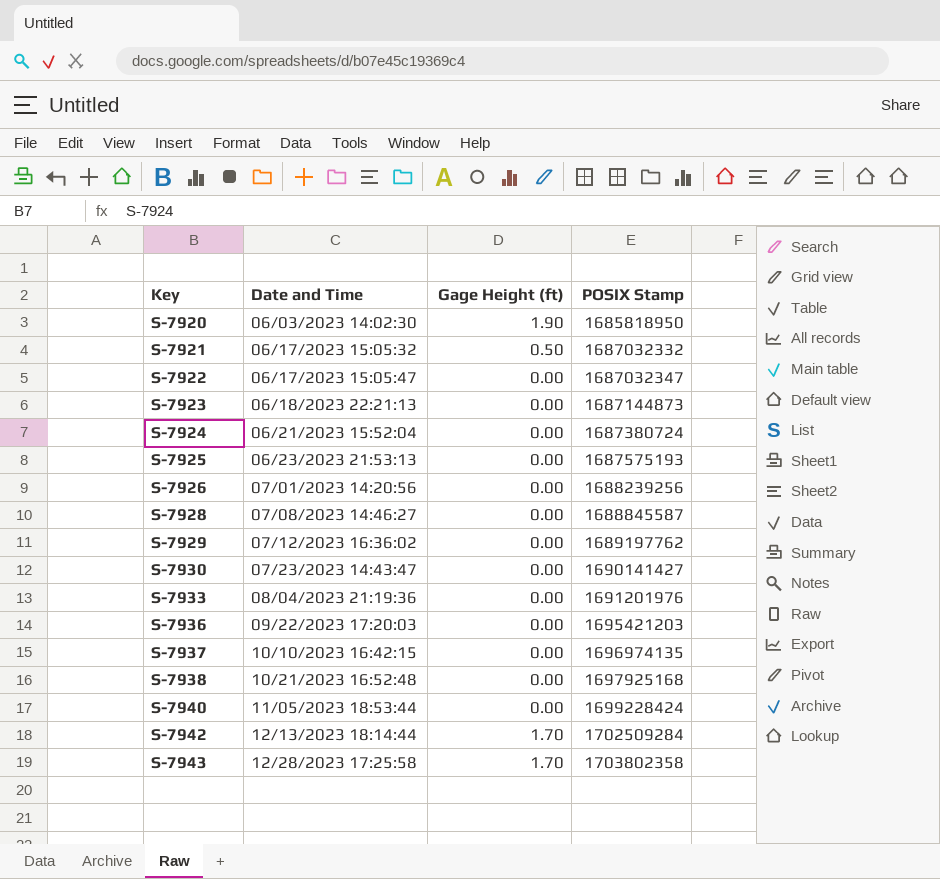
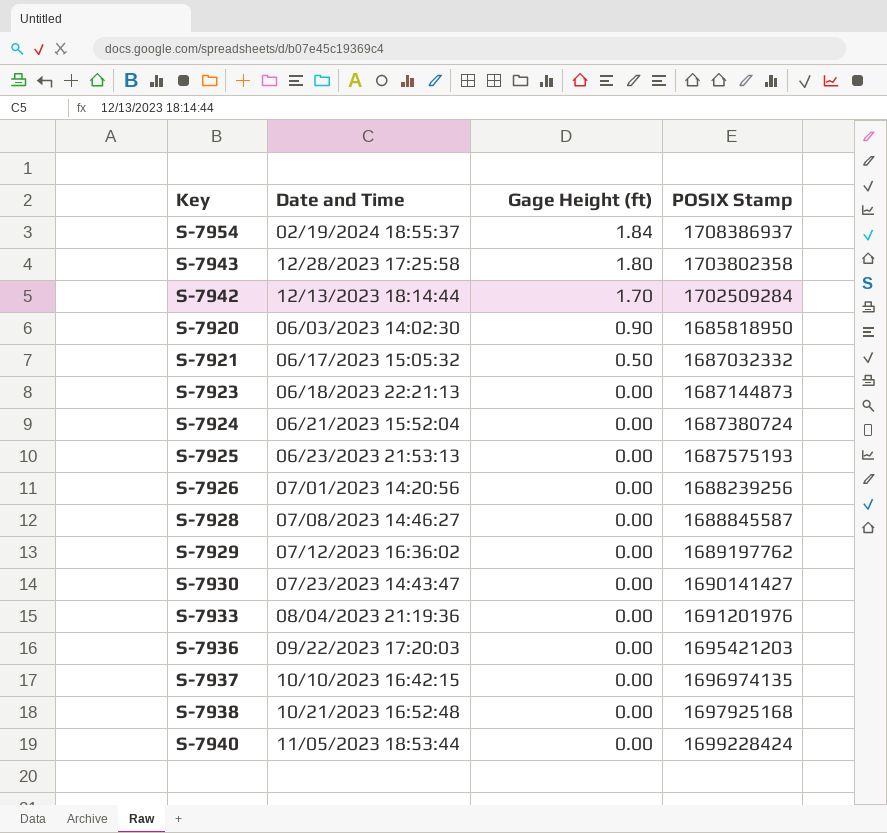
row order: Key ascending -> Gage Height (ft) descending
row S-7922: 06/17/2023 15:05:47 | 0.00 | 1687032347 -> none
row S-7954: none -> 02/19/2024 18:55:37 | 1.84 | 1708386937
S-7943 | Gage Height (ft): 1.70 -> 1.80
S-7920 | Gage Height (ft): 1.90 -> 0.90

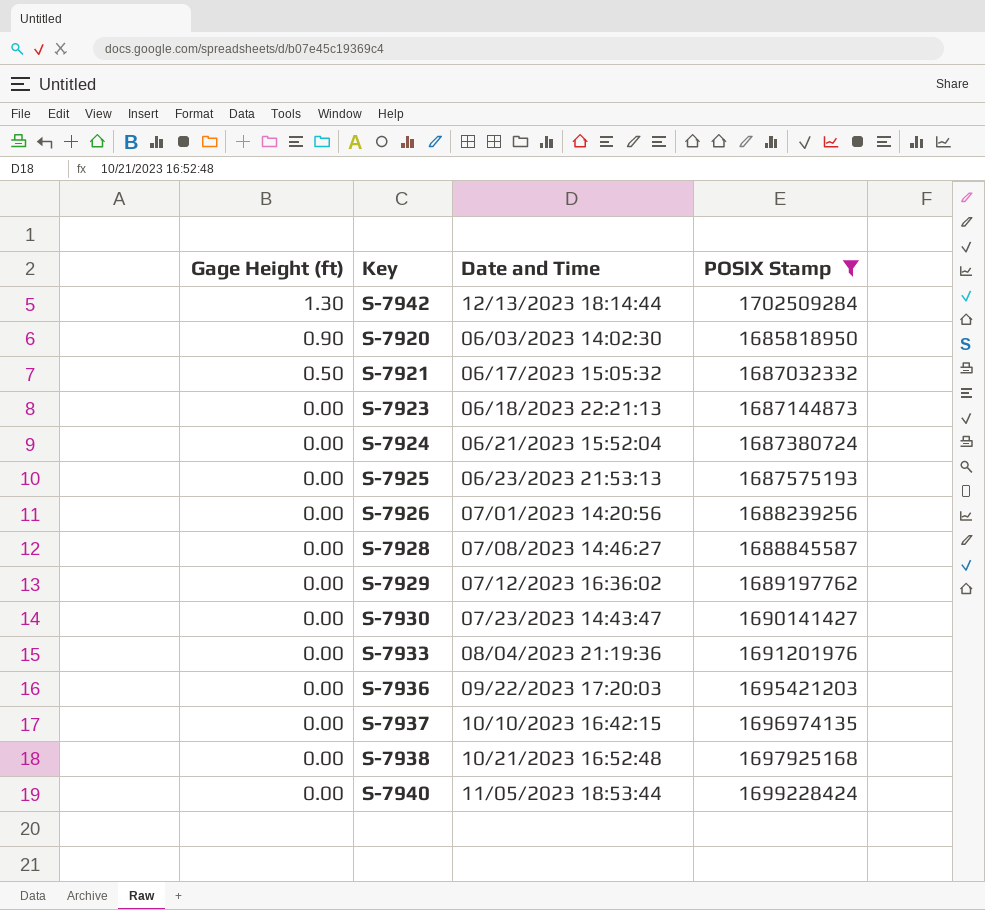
filter: none -> POSIX Stamp <= 1702509284
column Gage Height (ft) | position: 3 -> 1
S-7942 | Gage Height (ft): 1.70 -> 1.30

